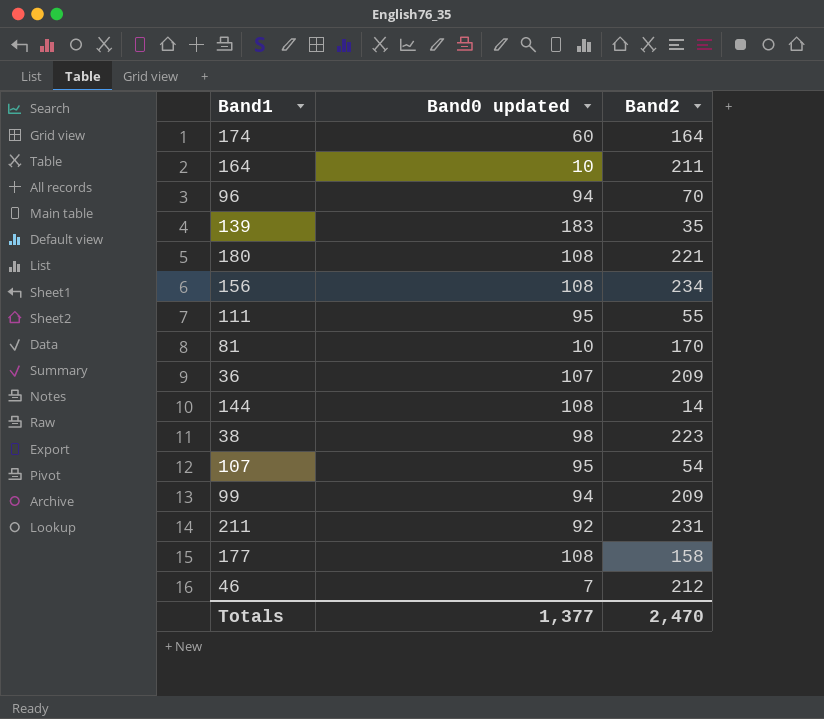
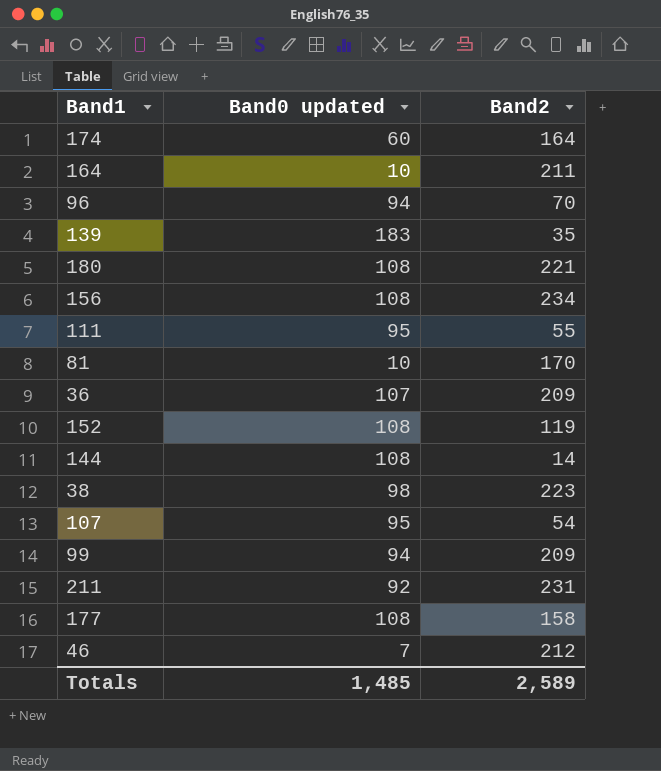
row 152: none -> 108 | 119
Totals | Band0 updated: 1,377 -> 1,485
Totals | Band2: 2,470 -> 2,589

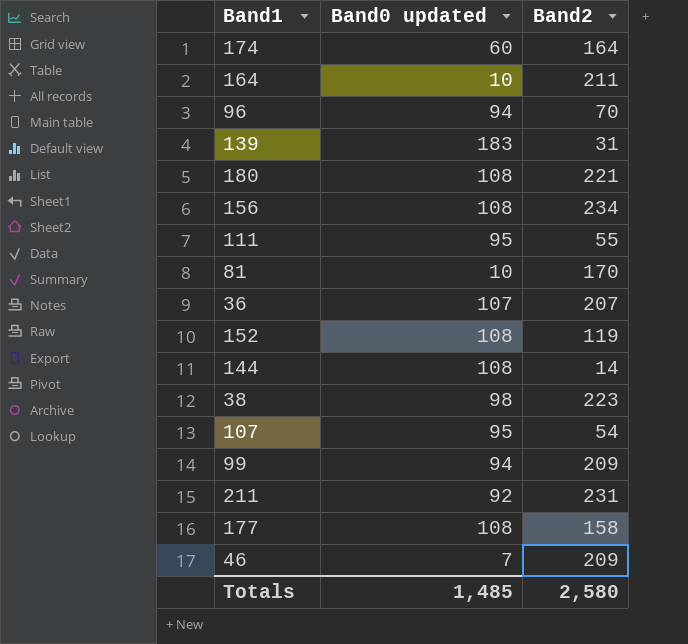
139 | Band2: 35 -> 31
36 | Band2: 209 -> 207
46 | Band2: 212 -> 209
Totals | Band2: 2,589 -> 2,580

